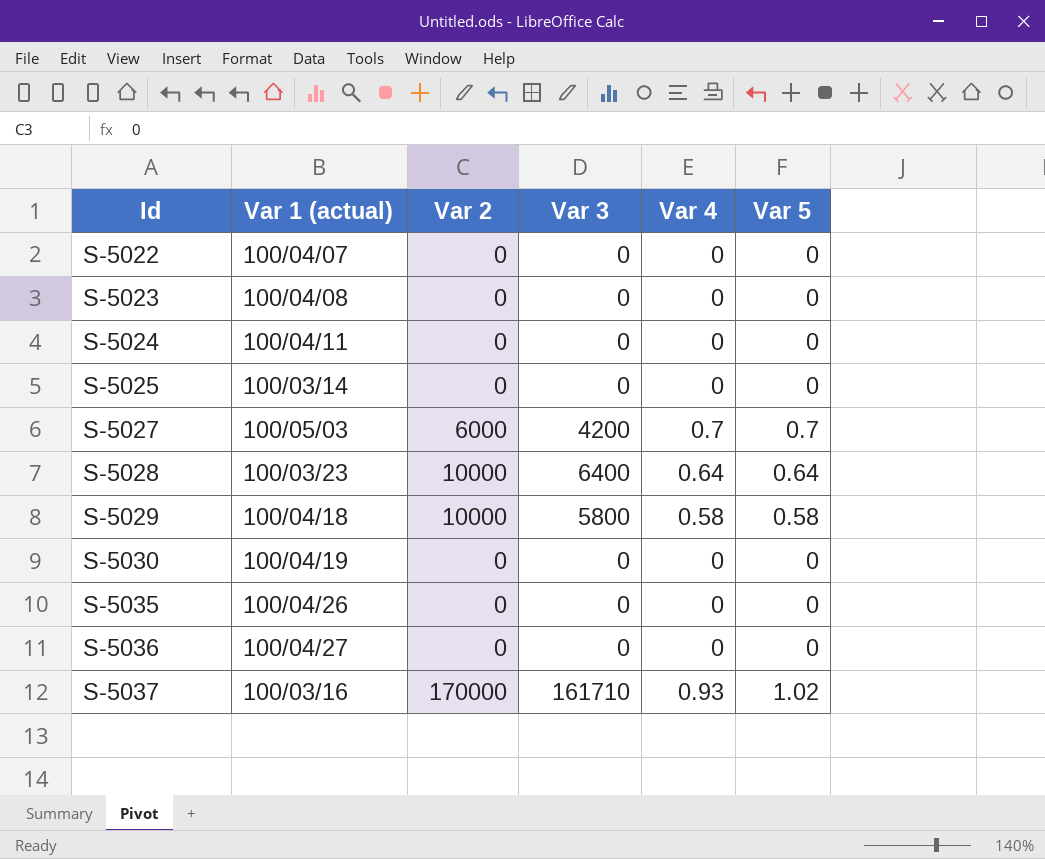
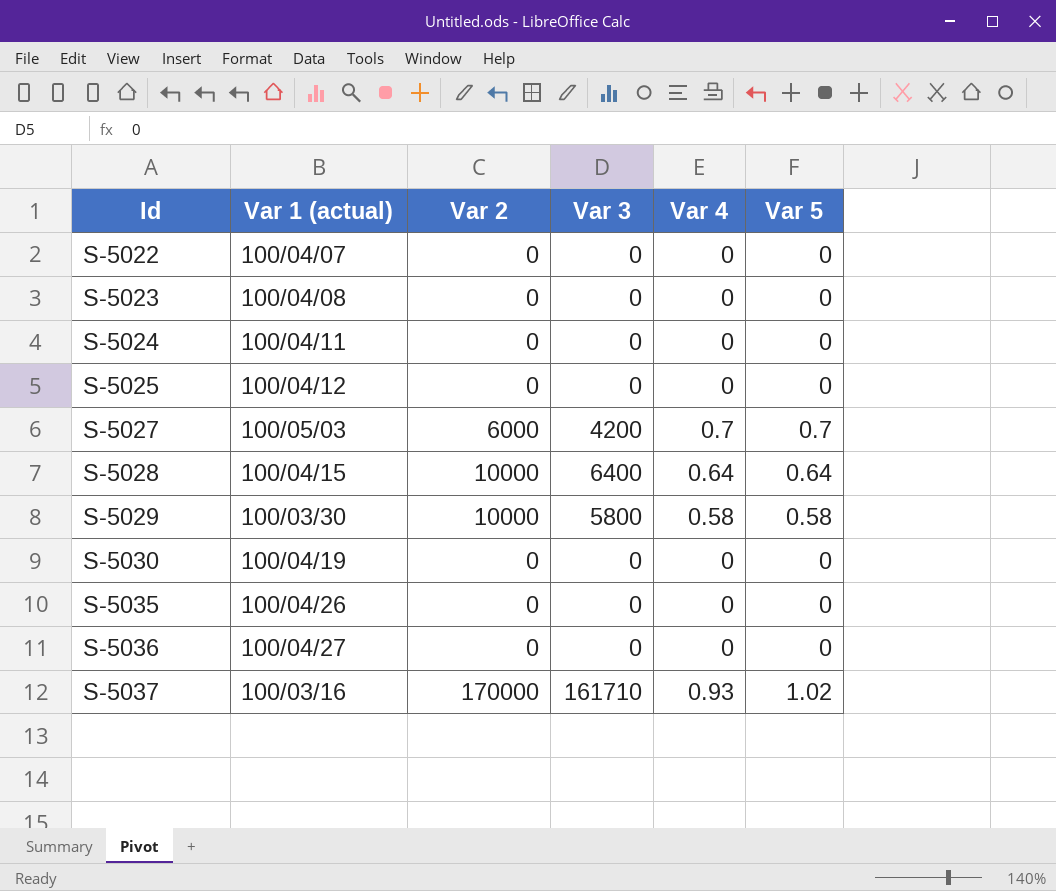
S-5025 | Var 1 (actual): 100/03/14 -> 100/04/12
S-5028 | Var 1 (actual): 100/03/23 -> 100/04/15
S-5029 | Var 1 (actual): 100/04/18 -> 100/03/30

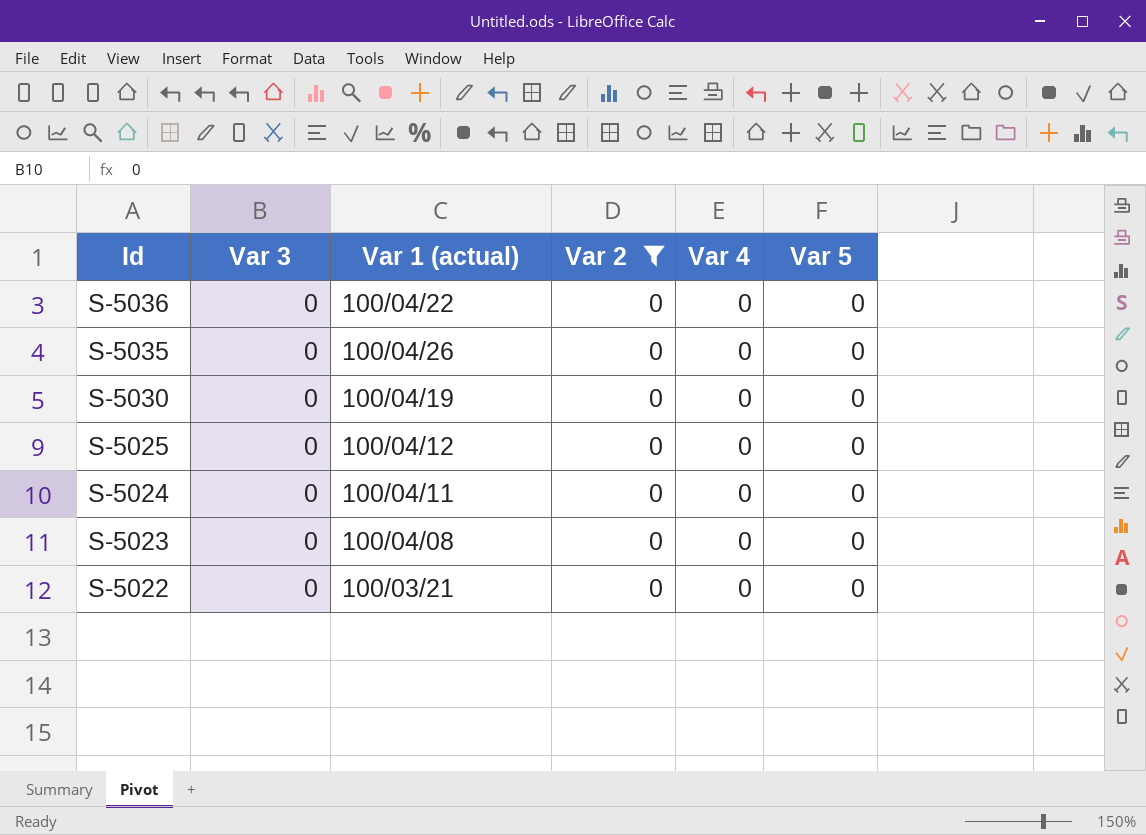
filter: none -> Var 2 = 0
row order: Id ascending -> Id descending
column Var 3 | position: 4 -> 2
S-5036 | Var 1 (actual): 100/04/27 -> 100/04/22
S-5022 | Var 1 (actual): 100/04/07 -> 100/03/21

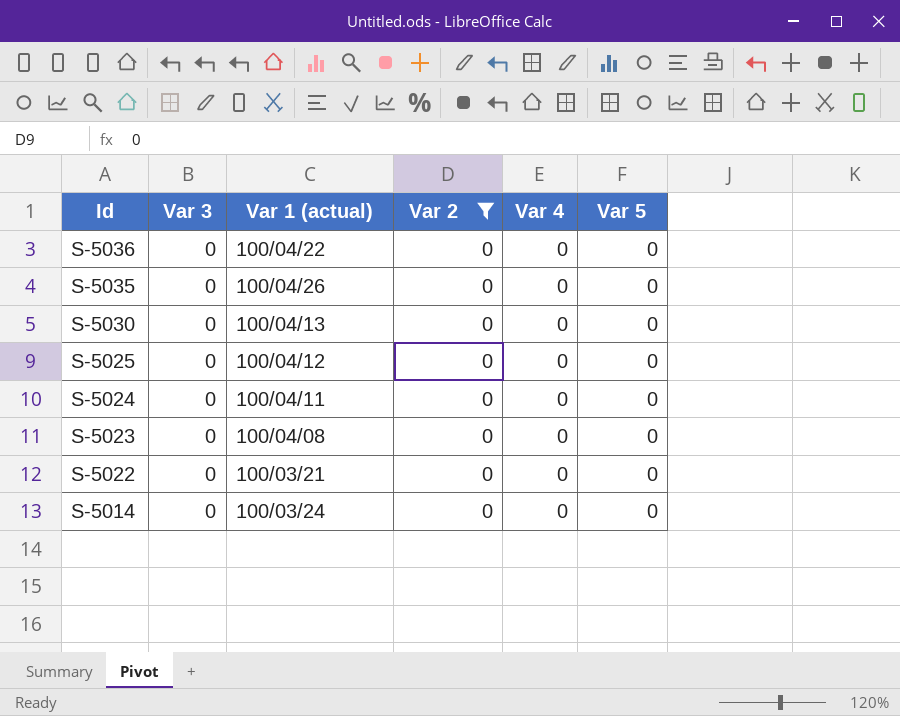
S-5030 | Var 1 (actual): 100/04/19 -> 100/04/13
row S-5014: none -> 0 | 100/03/24 | 0 | 0 | 0

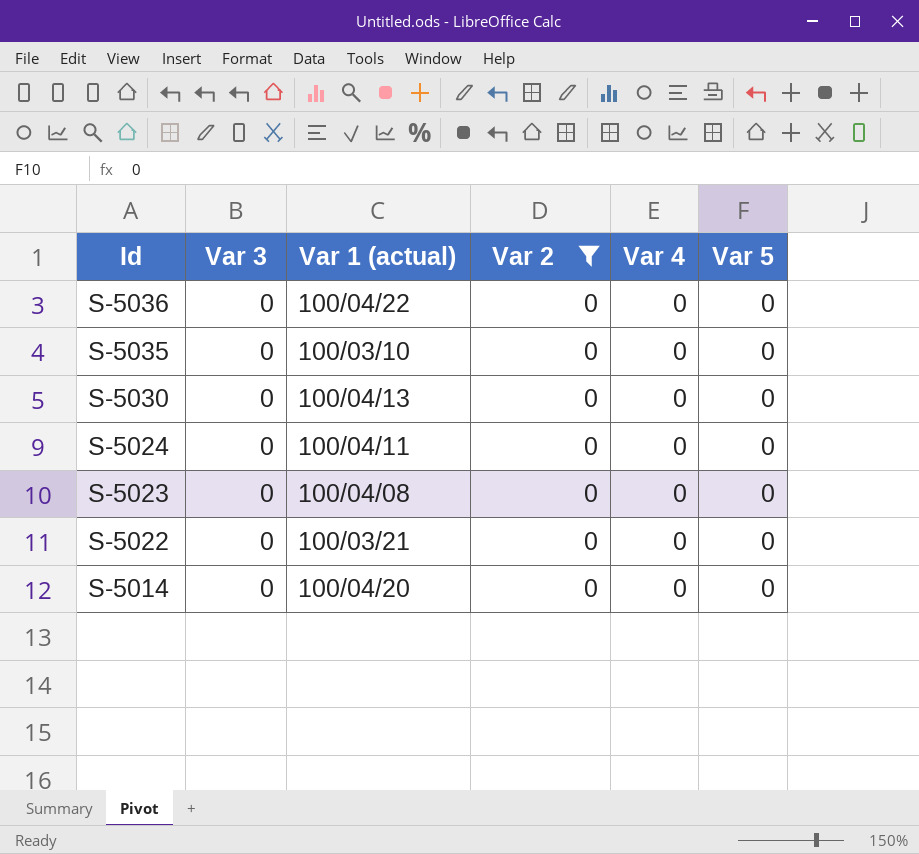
row S-5025: 0 | 100/04/12 | 0 | 0 | 0 -> none
S-5035 | Var 1 (actual): 100/04/26 -> 100/03/10
S-5014 | Var 1 (actual): 100/03/24 -> 100/04/20

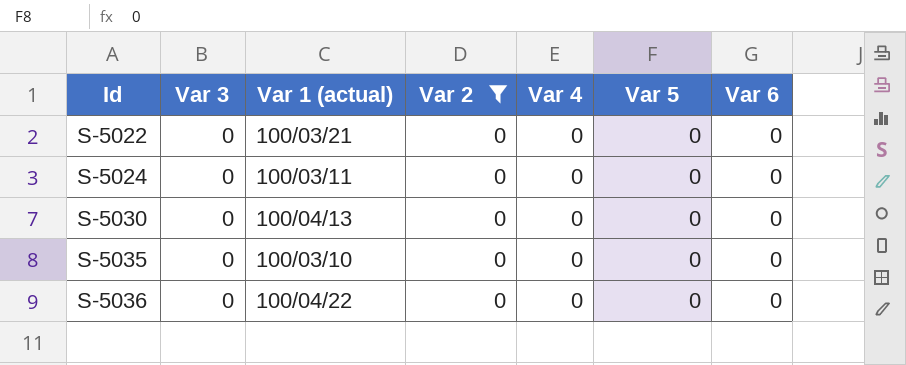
row order: Id descending -> Id ascending
column Var 6 | position: none -> 7
row S-5023: 0 | 100/04/08 | 0 | 0 | 0 -> none
row S-5014: 0 | 100/04/20 | 0 | 0 | 0 -> none
S-5024 | Var 1 (actual): 100/04/11 -> 100/03/11

